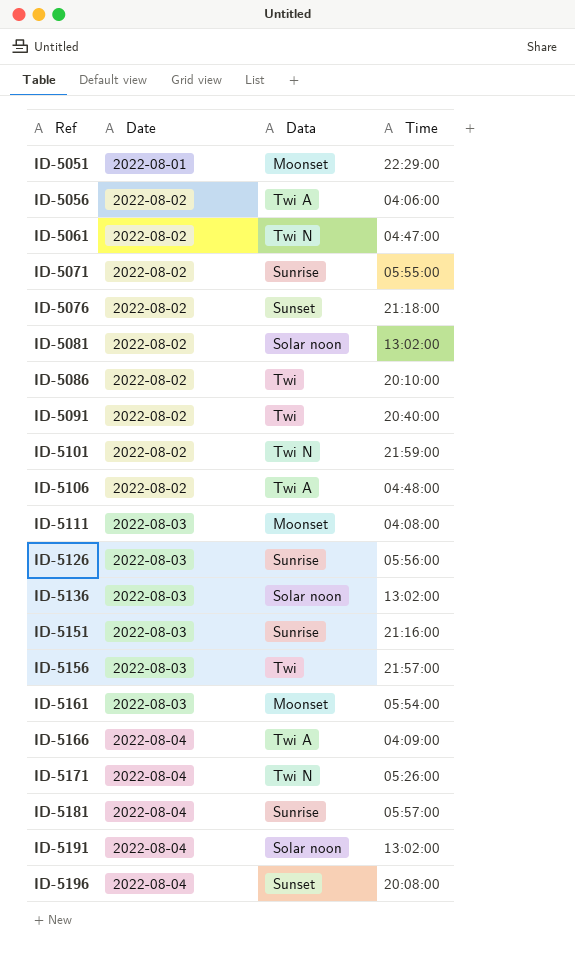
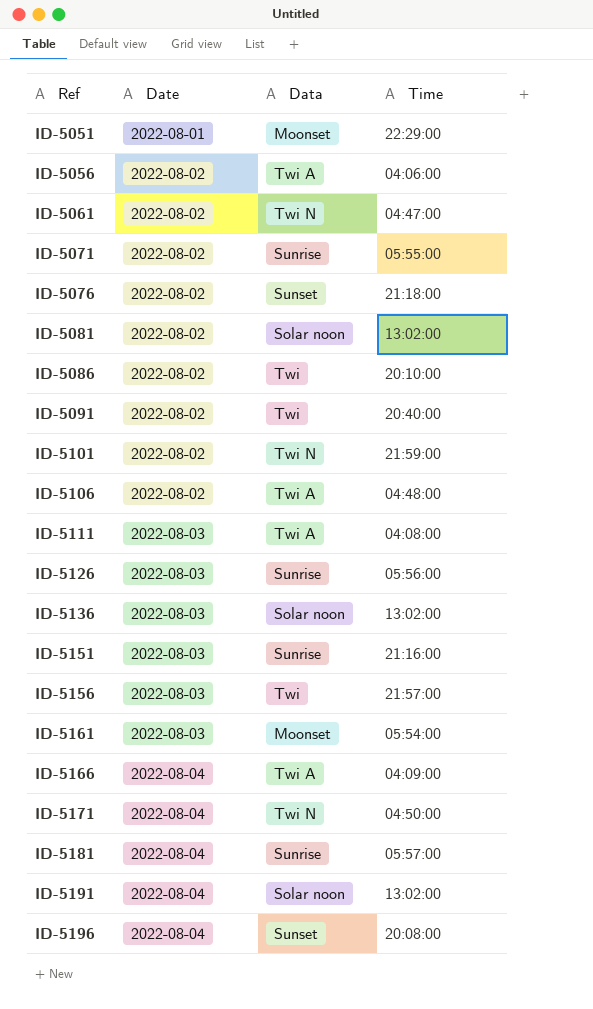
ID-5111 | Data: Moonset -> Twi A
ID-5171 | Time: 05:26:00 -> 04:50:00

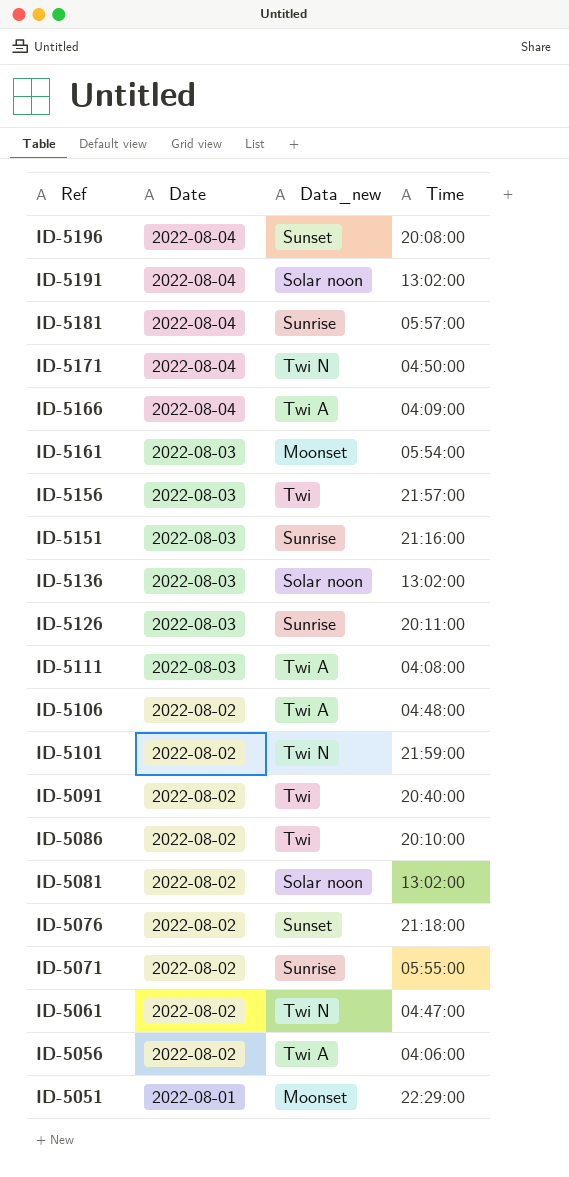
row order: Ref ascending -> Ref descending
column name: Data -> Data_new
ID-5126 | Time: 05:56:00 -> 20:11:00

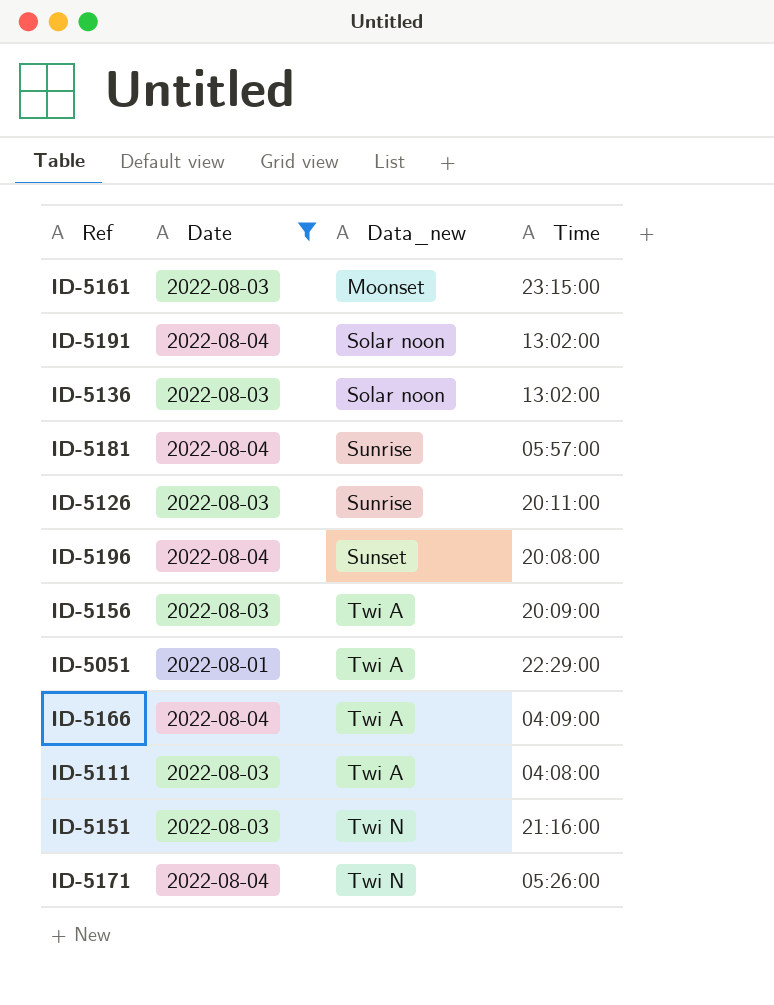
filter: none -> Date != 2022-08-02
row order: Ref descending -> Data_new ascending
ID-5161 | Time: 05:54:00 -> 23:15:00
ID-5156 | Data_new: Twi -> Twi A
ID-5156 | Time: 21:57:00 -> 20:09:00
ID-5051 | Data_new: Moonset -> Twi A
ID-5151 | Data_new: Sunrise -> Twi N
ID-5171 | Time: 04:50:00 -> 05:26:00

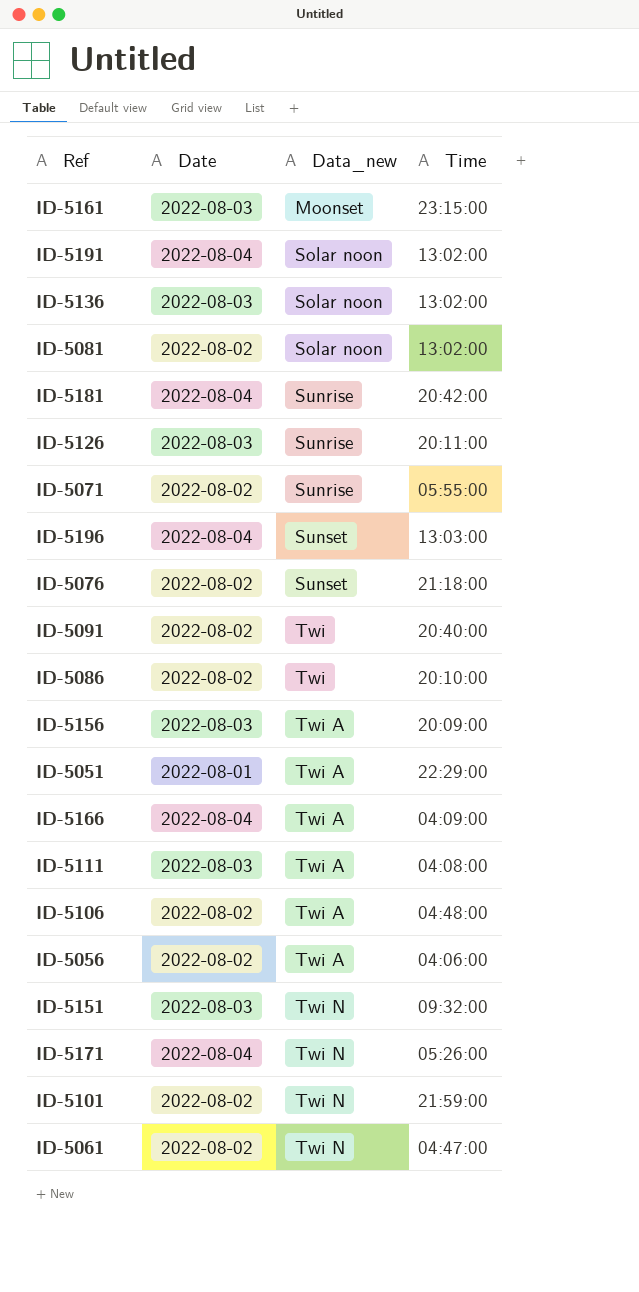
filter: Date != 2022-08-02 -> none
ID-5181 | Time: 05:57:00 -> 20:42:00
ID-5196 | Time: 20:08:00 -> 13:03:00
ID-5151 | Time: 21:16:00 -> 09:32:00

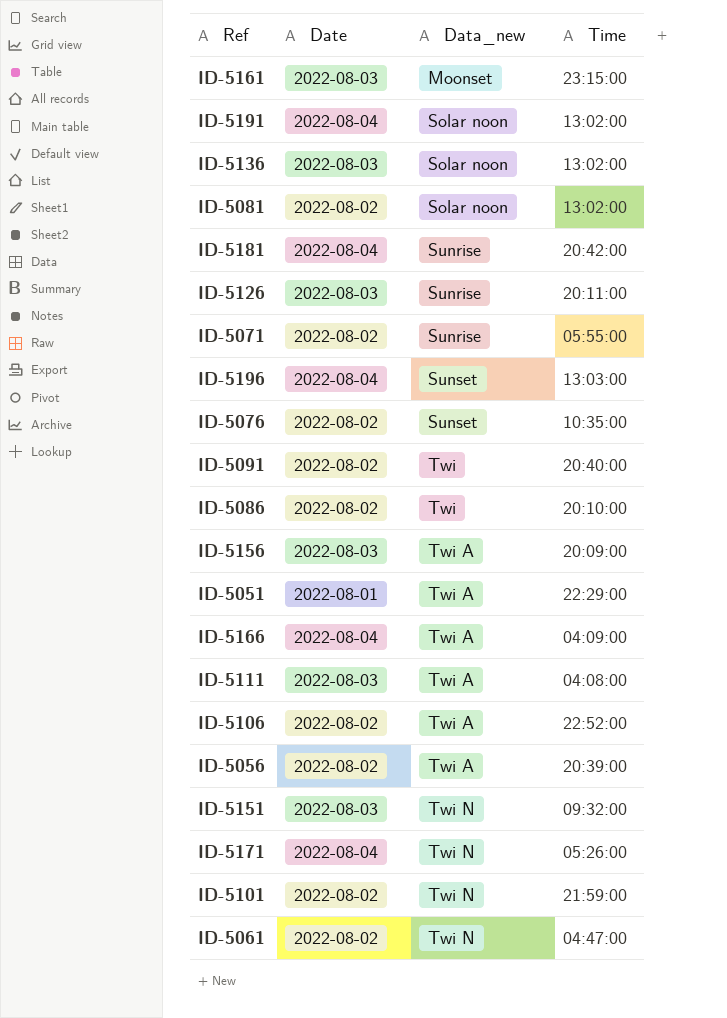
ID-5076 | Time: 21:18:00 -> 10:35:00
ID-5106 | Time: 04:48:00 -> 22:52:00
ID-5056 | Time: 04:06:00 -> 20:39:00

